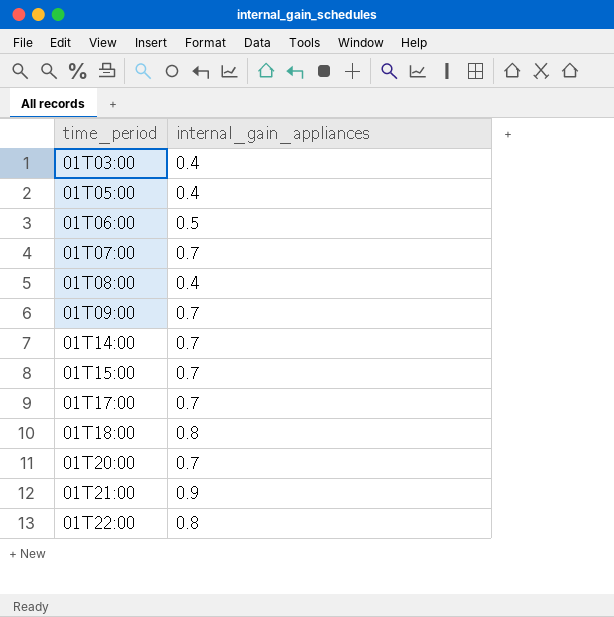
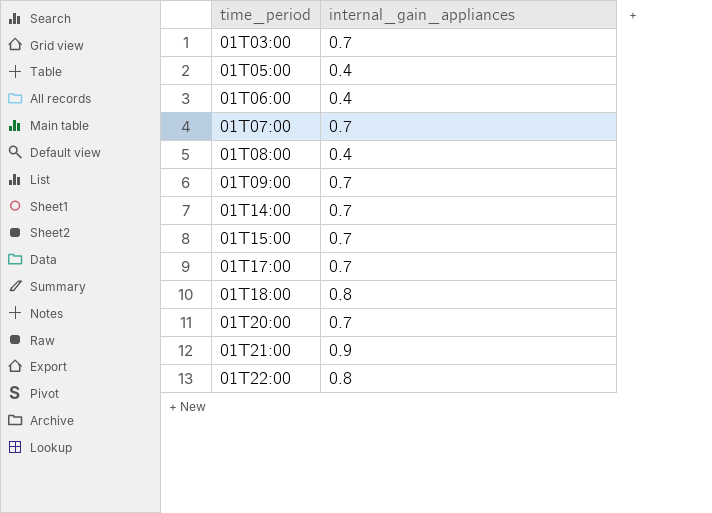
01T03:00 | internal_gain_appliances: 0.4 -> 0.7
01T06:00 | internal_gain_appliances: 0.5 -> 0.4

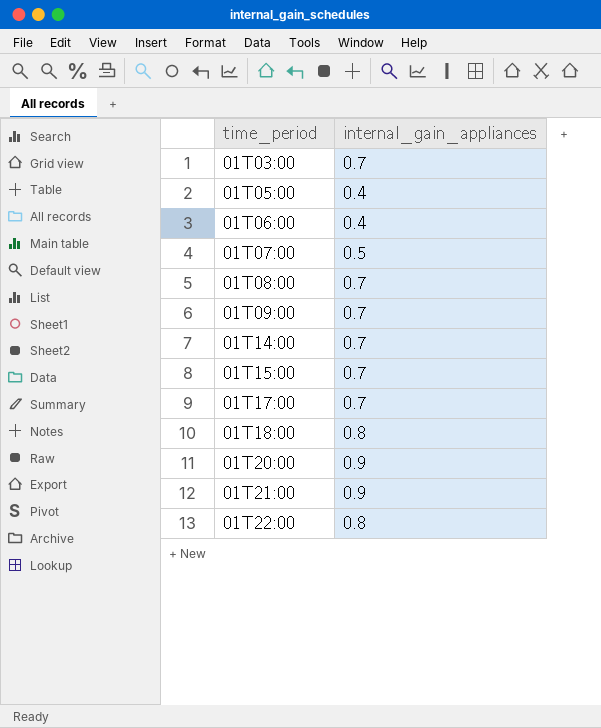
01T07:00 | internal_gain_appliances: 0.7 -> 0.5
01T08:00 | internal_gain_appliances: 0.4 -> 0.7
01T20:00 | internal_gain_appliances: 0.7 -> 0.9

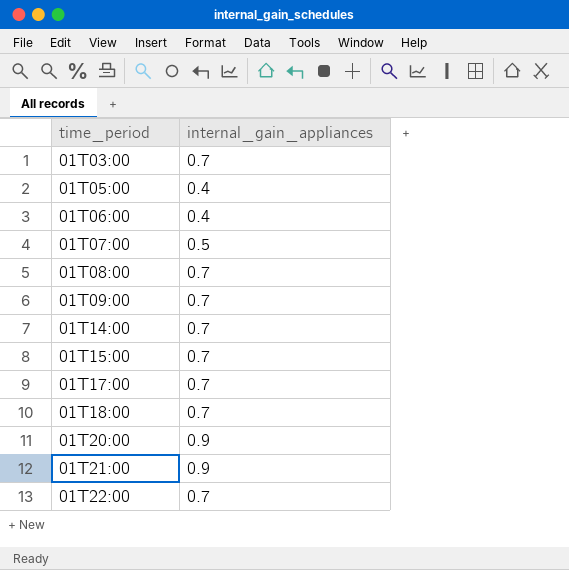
01T18:00 | internal_gain_appliances: 0.8 -> 0.7
01T22:00 | internal_gain_appliances: 0.8 -> 0.7

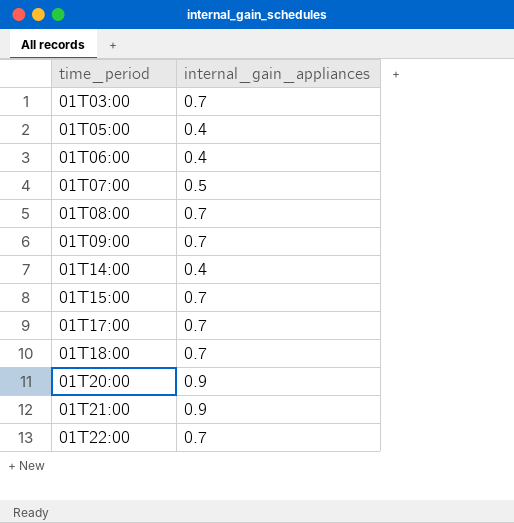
01T14:00 | internal_gain_appliances: 0.7 -> 0.4

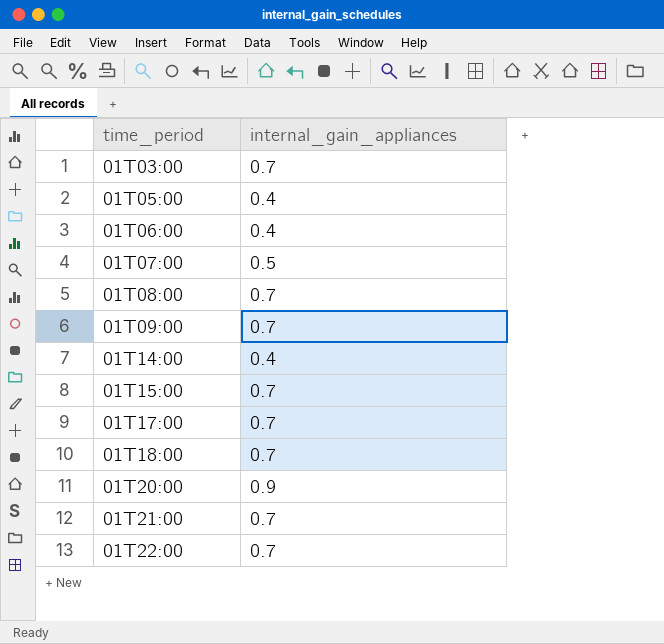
01T21:00 | internal_gain_appliances: 0.9 -> 0.7

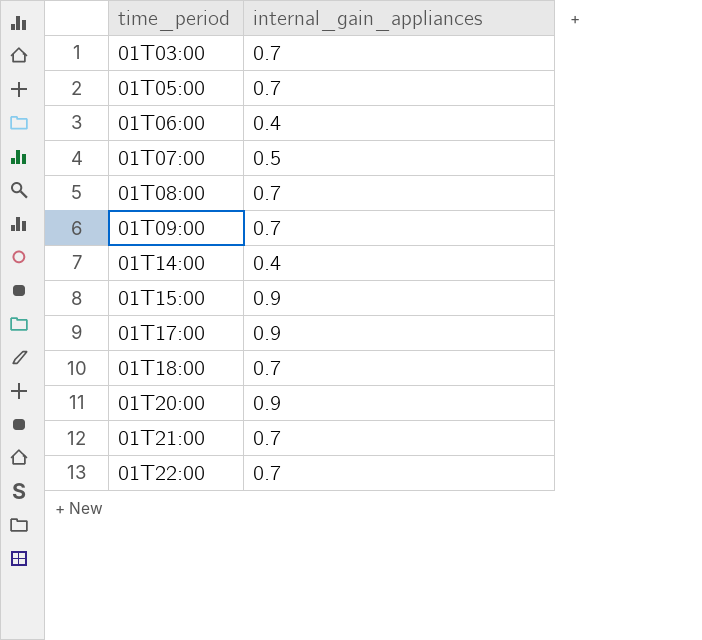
01T05:00 | internal_gain_appliances: 0.4 -> 0.7
01T15:00 | internal_gain_appliances: 0.7 -> 0.9
01T17:00 | internal_gain_appliances: 0.7 -> 0.9

